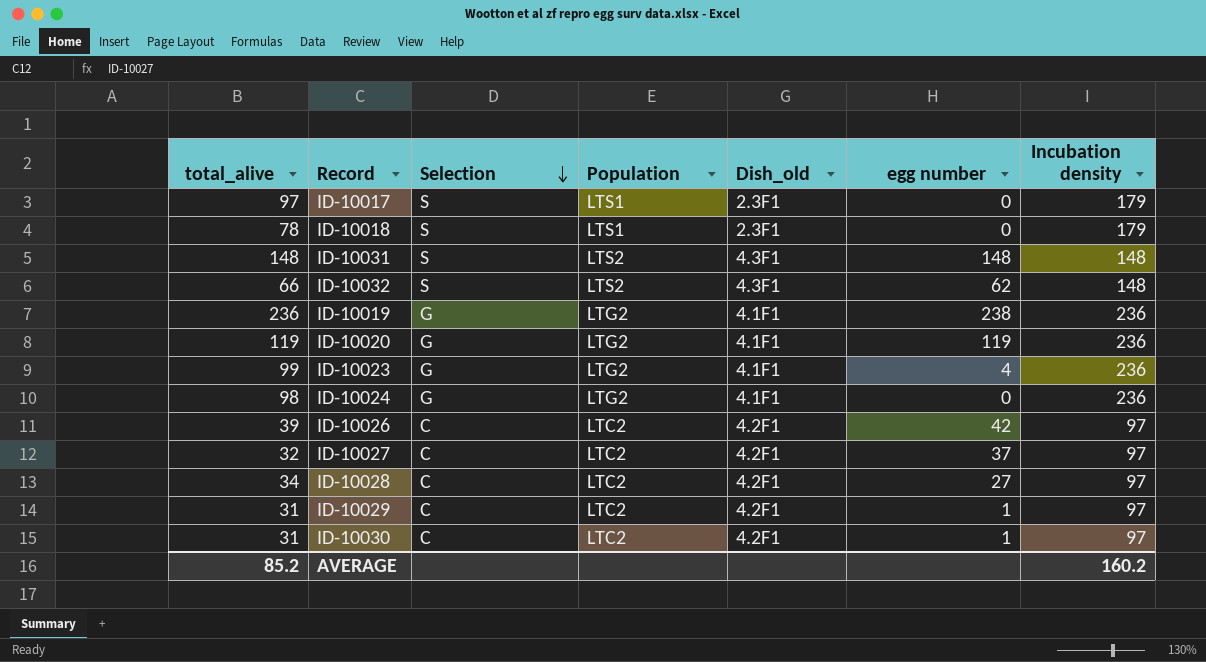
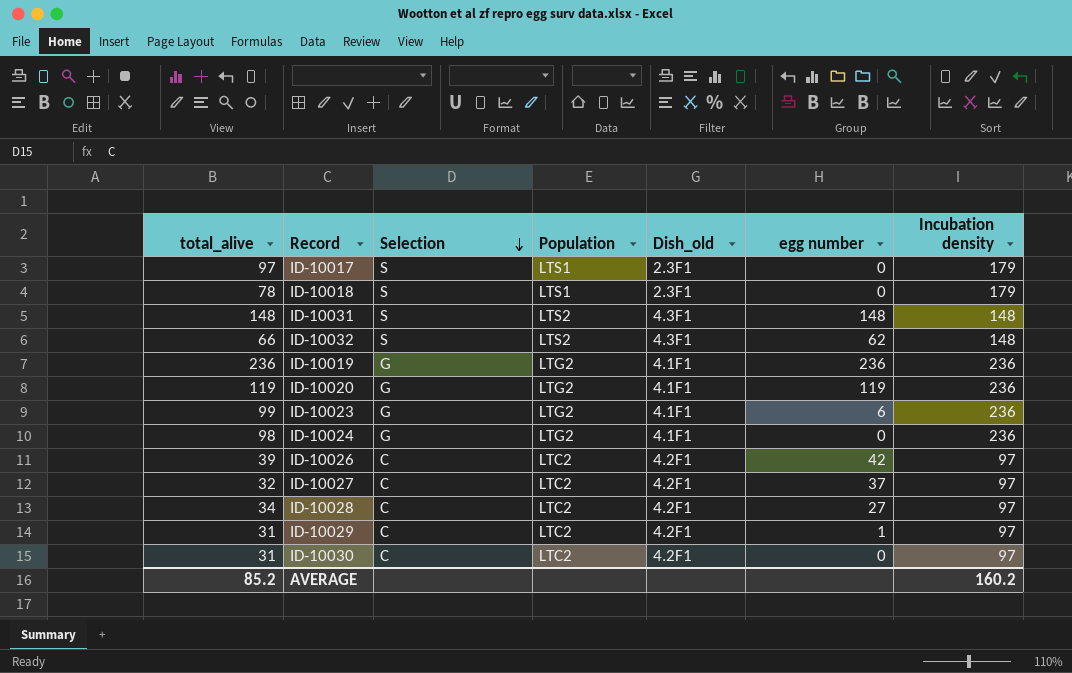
ID-10019 | egg number: 238 -> 236
ID-10023 | egg number: 4 -> 6
ID-10030 | egg number: 1 -> 0

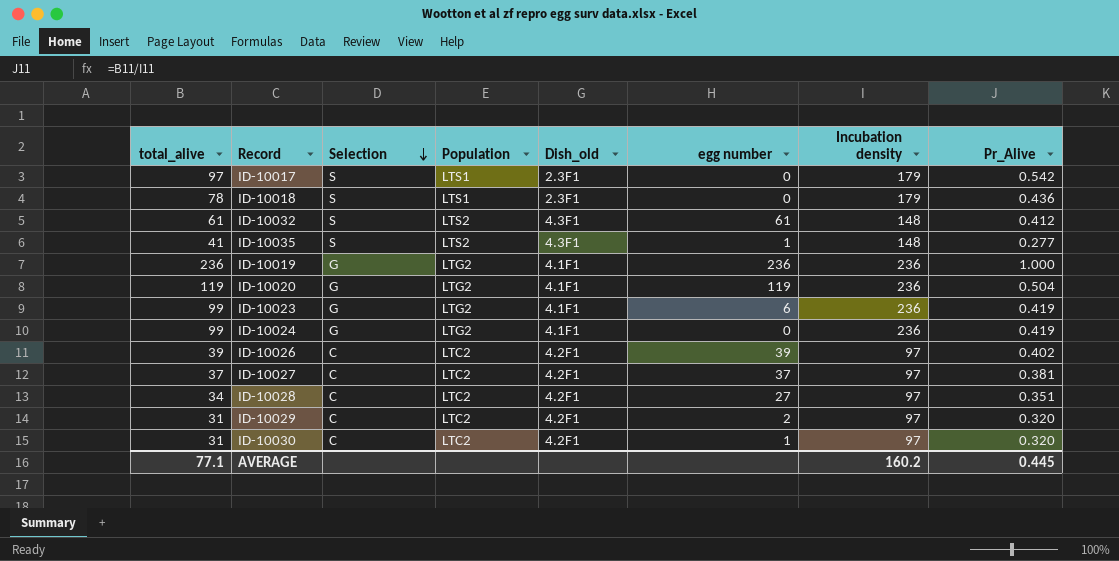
column Pr_Alive | formula: none -> [total_alive] / [Incubation density]
row ID-10031: 148 | S | LTS2 | 4.3F1 | 148 | 148 -> none
ID-10032 | total_alive: 66 -> 61
ID-10032 | egg number: 62 -> 61
row ID-10035: none -> 41 | S | LTS2 | 4.3F1 | 1 | 148 | 0.277
ID-10024 | total_alive: 98 -> 99
ID-10026 | egg number: 42 -> 39
ID-10027 | total_alive: 32 -> 37
ID-10029 | egg number: 1 -> 2
ID-10030 | egg number: 0 -> 1
AVERAGE | total_alive: 85.2 -> 77.1

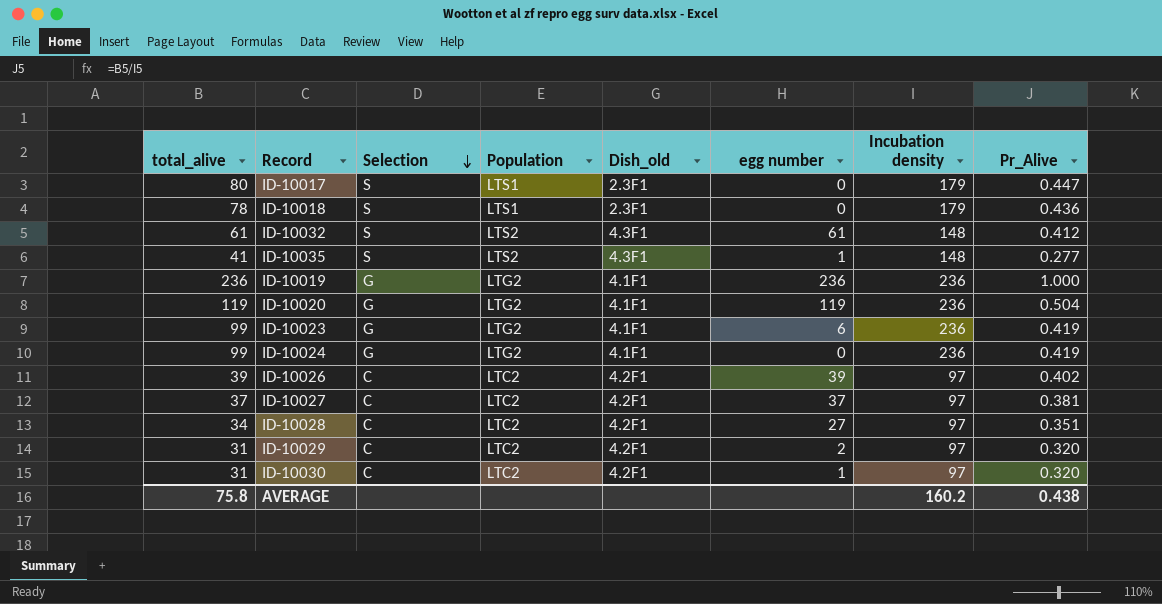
ID-10017 | total_alive: 97 -> 80
ID-10017 | Pr_Alive: 0.542 -> 0.447
AVERAGE | total_alive: 77.1 -> 75.8
AVERAGE | Pr_Alive: 0.445 -> 0.438

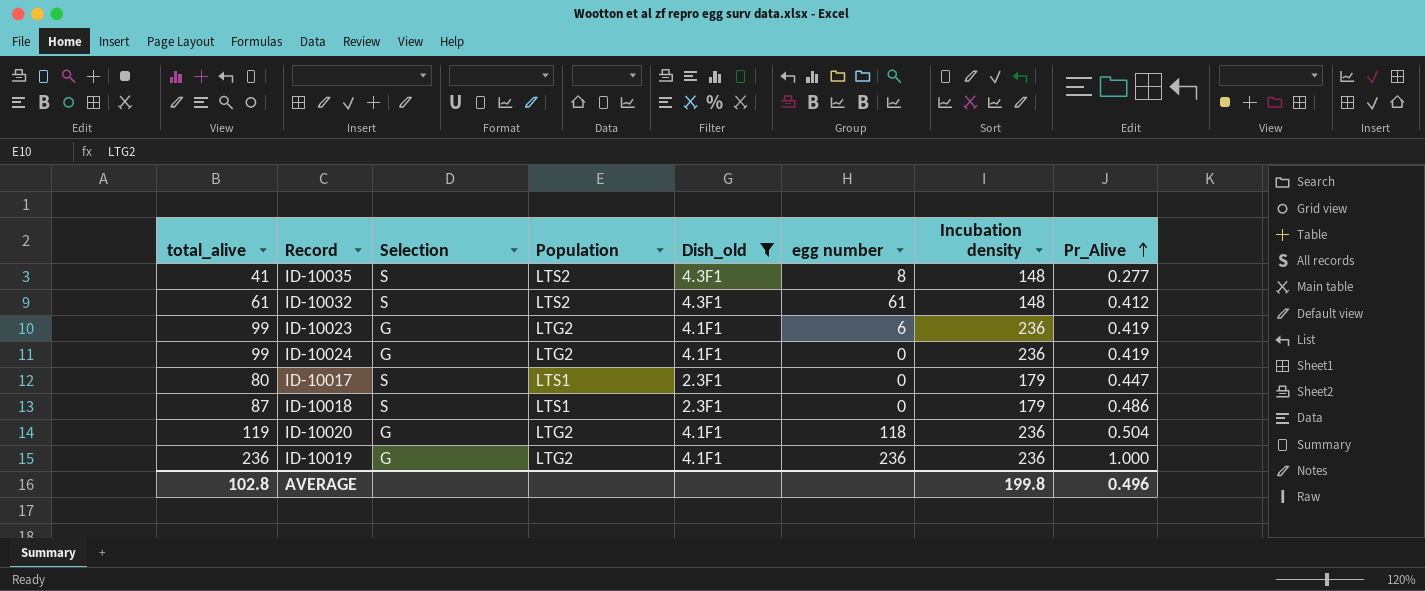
filter: none -> Dish_old != 4.2F1
row order: Selection descending -> Pr_Alive ascending
ID-10035 | egg number: 1 -> 8
ID-10018 | total_alive: 78 -> 87
ID-10018 | Pr_Alive: 0.436 -> 0.486
ID-10020 | egg number: 119 -> 118
AVERAGE | total_alive: 75.8 -> 102.8
AVERAGE | Incubation density: 160.2 -> 199.8
AVERAGE | Pr_Alive: 0.438 -> 0.496

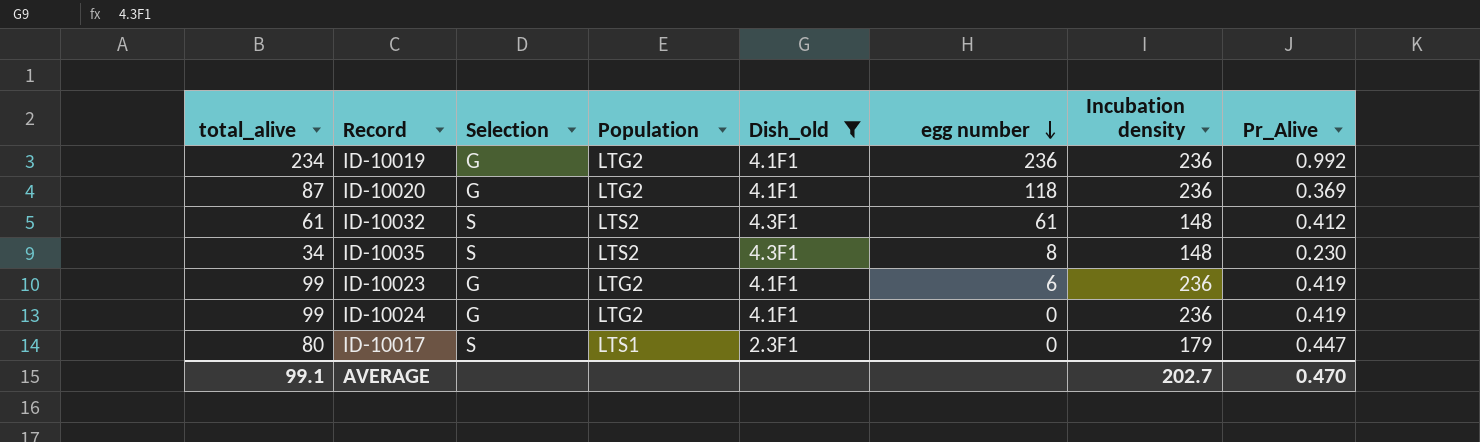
row order: Pr_Alive ascending -> egg number descending
row ID-10018: 87 | S | LTS1 | 2.3F1 | 0 | 179 | 0.486 -> none
ID-10019 | total_alive: 236 -> 234
ID-10019 | Pr_Alive: 1.000 -> 0.992
ID-10020 | total_alive: 119 -> 87
ID-10020 | Pr_Alive: 0.504 -> 0.369
ID-10035 | total_alive: 41 -> 34
ID-10035 | Pr_Alive: 0.277 -> 0.230
AVERAGE | total_alive: 102.8 -> 99.1
AVERAGE | Incubation density: 199.8 -> 202.7
AVERAGE | Pr_Alive: 0.496 -> 0.470

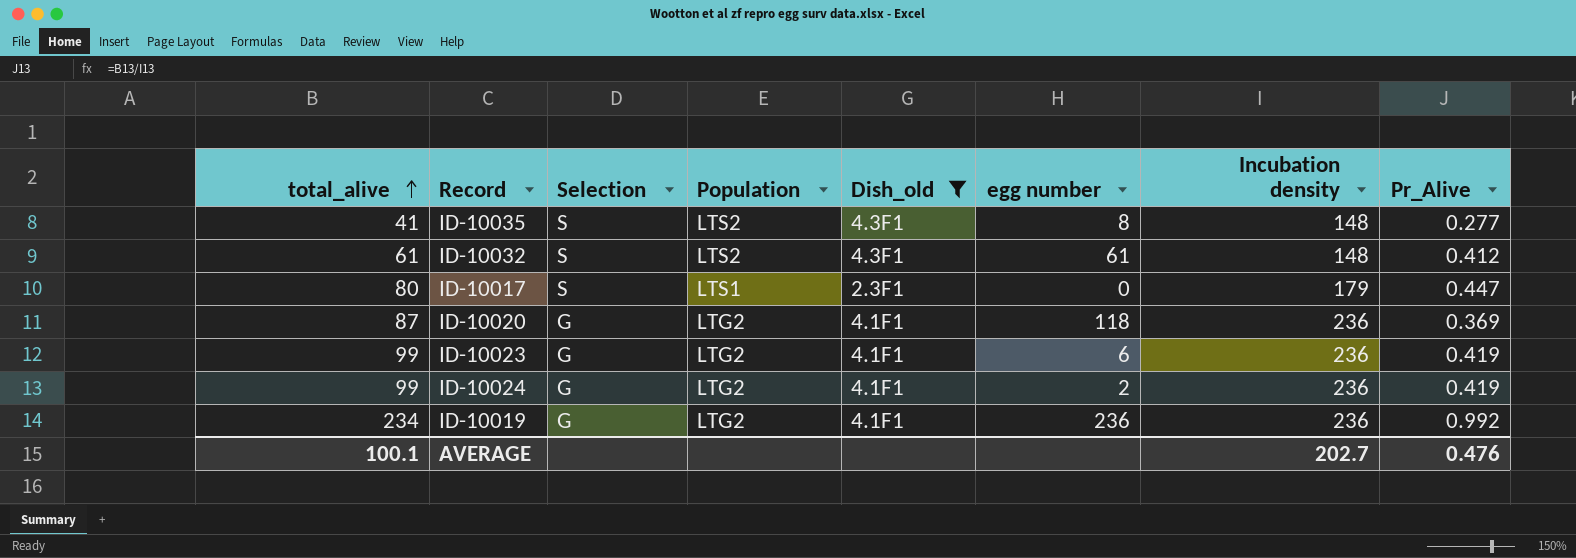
row order: egg number descending -> total_alive ascending
ID-10035 | total_alive: 34 -> 41
ID-10035 | Pr_Alive: 0.230 -> 0.277
ID-10024 | egg number: 0 -> 2
AVERAGE | total_alive: 99.1 -> 100.1
AVERAGE | Pr_Alive: 0.470 -> 0.476

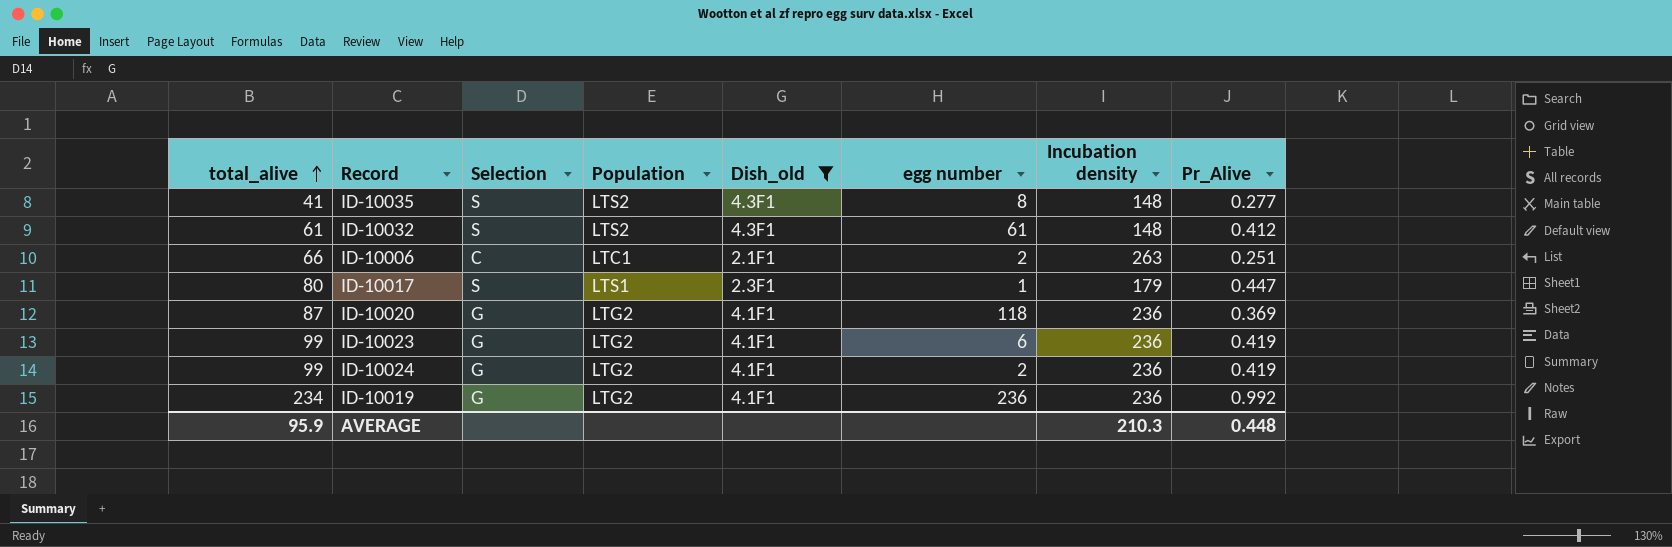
row ID-10006: none -> 66 | C | LTC1 | 2.1F1 | 2 | 263 | 0.251
ID-10017 | egg number: 0 -> 1
AVERAGE | total_alive: 100.1 -> 95.9
AVERAGE | Incubation density: 202.7 -> 210.3
AVERAGE | Pr_Alive: 0.476 -> 0.448

